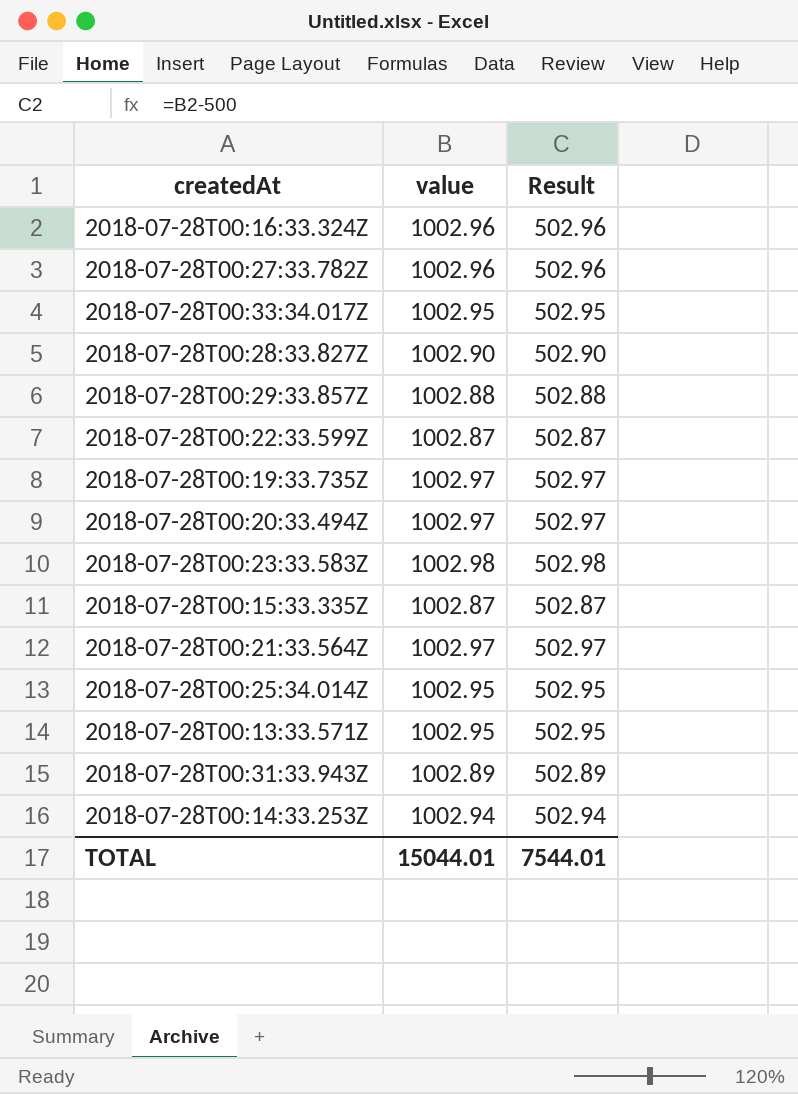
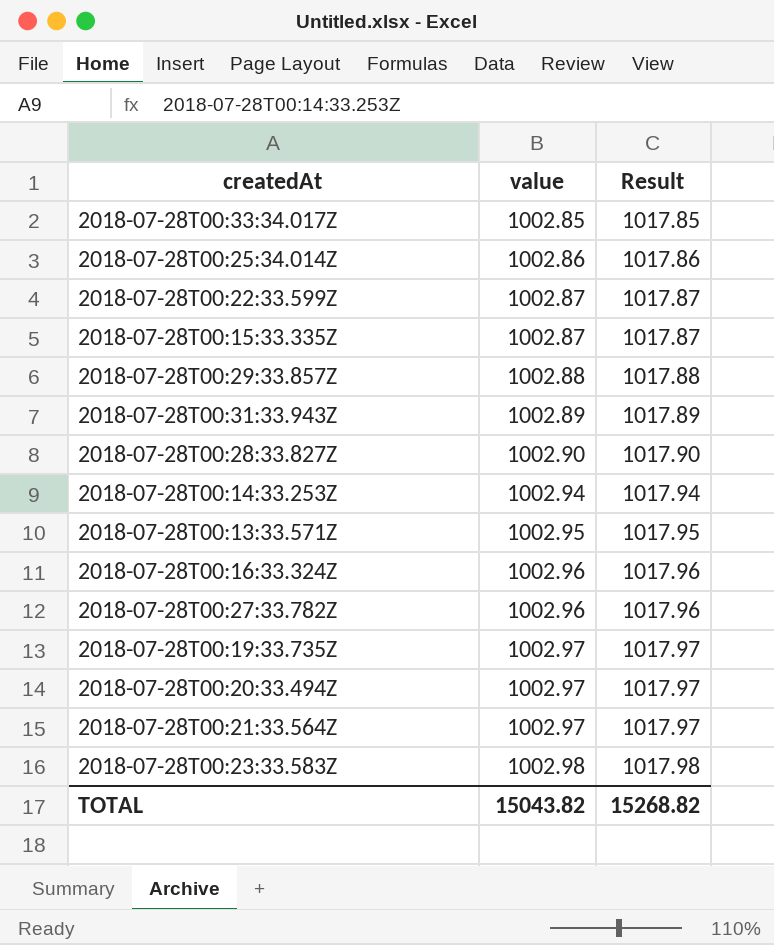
row order: none -> value ascending
column Result | formula: [value] - 500 -> [value] + 15
2018-07-28T00:33:34.017Z | value: 1002.95 -> 1002.85
2018-07-28T00:25:34.014Z | value: 1002.95 -> 1002.86
TOTAL | value: 15044.01 -> 15043.82
TOTAL | Result: 7544.01 -> 15268.82

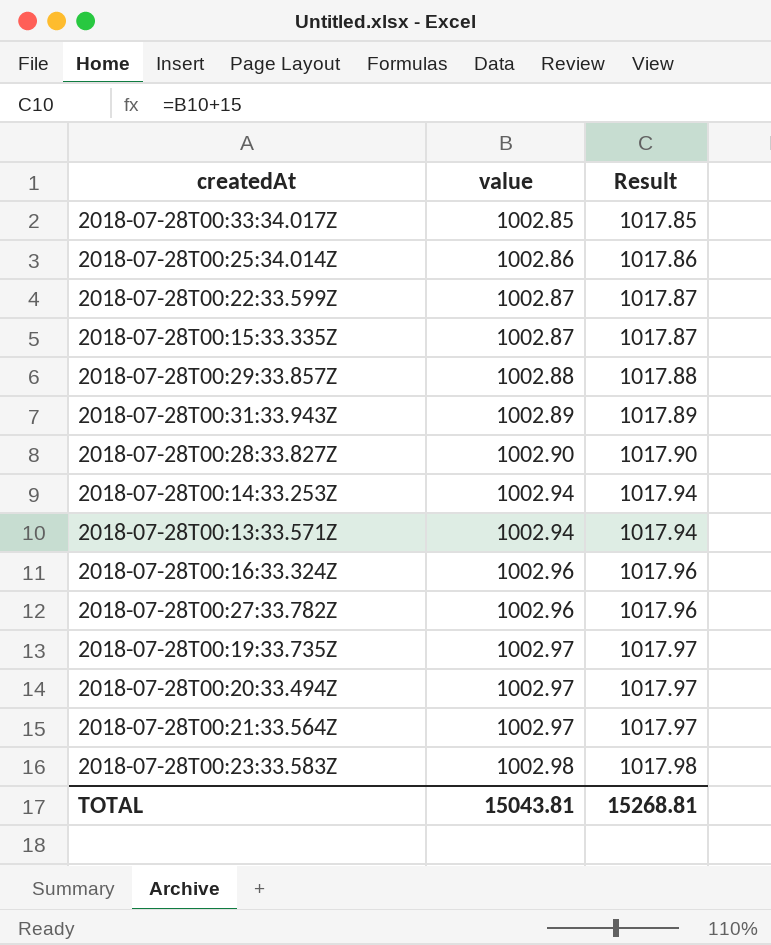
2018-07-28T00:13:33.571Z | value: 1002.95 -> 1002.94
2018-07-28T00:13:33.571Z | Result: 1017.95 -> 1017.94
TOTAL | value: 15043.82 -> 15043.81
TOTAL | Result: 15268.82 -> 15268.81

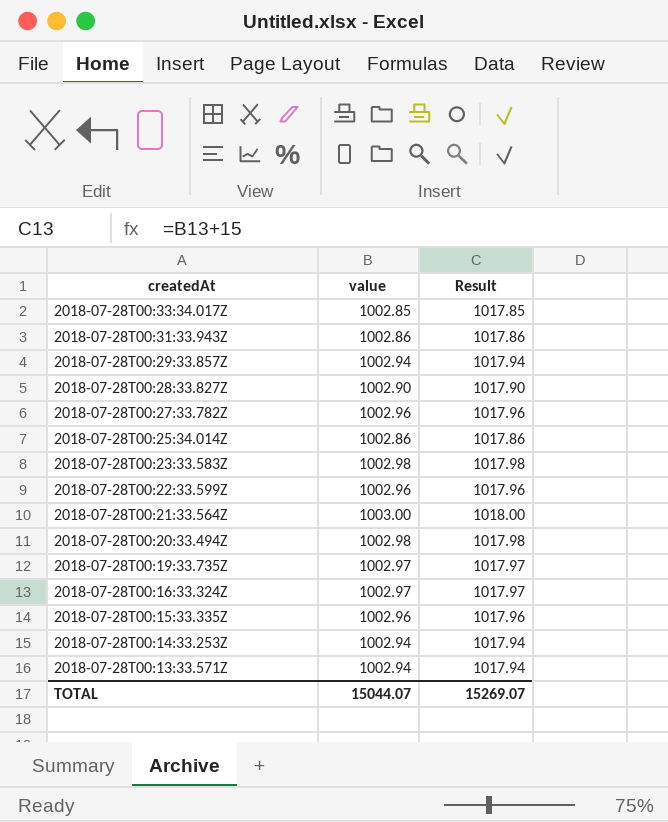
row order: value ascending -> createdAt descending
2018-07-28T00:31:33.943Z | value: 1002.89 -> 1002.86
2018-07-28T00:31:33.943Z | Result: 1017.89 -> 1017.86
2018-07-28T00:29:33.857Z | value: 1002.88 -> 1002.94
2018-07-28T00:29:33.857Z | Result: 1017.88 -> 1017.94
2018-07-28T00:22:33.599Z | value: 1002.87 -> 1002.96
2018-07-28T00:22:33.599Z | Result: 1017.87 -> 1017.96
2018-07-28T00:21:33.564Z | value: 1002.97 -> 1003.00
2018-07-28T00:21:33.564Z | Result: 1017.97 -> 1018.00
2018-07-28T00:20:33.494Z | value: 1002.97 -> 1002.98
2018-07-28T00:20:33.494Z | Result: 1017.97 -> 1017.98
2018-07-28T00:16:33.324Z | value: 1002.96 -> 1002.97
2018-07-28T00:16:33.324Z | Result: 1017.96 -> 1017.97
2018-07-28T00:15:33.335Z | value: 1002.87 -> 1002.96
2018-07-28T00:15:33.335Z | Result: 1017.87 -> 1017.96
TOTAL | value: 15043.81 -> 15044.07
TOTAL | Result: 15268.81 -> 15269.07

